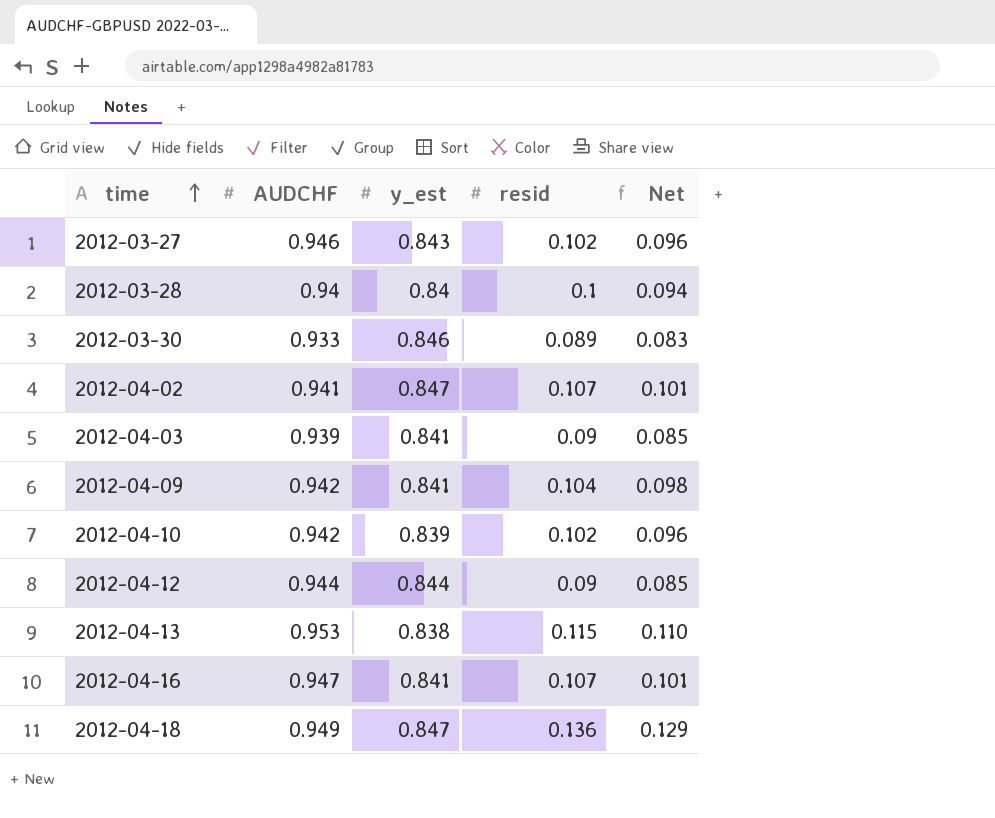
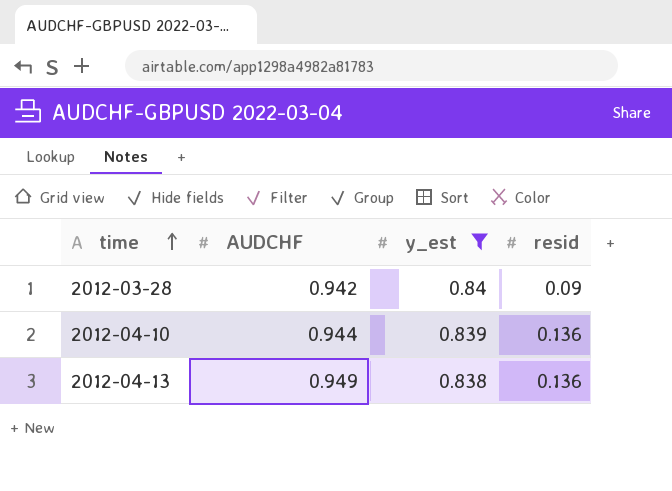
filter: none -> y_est <= 0.84
column Net | formula: [AUDCHF] * [resid] -> none
2012-03-28 | AUDCHF: 0.94 -> 0.942
2012-03-28 | resid: 0.1 -> 0.09
2012-04-10 | AUDCHF: 0.942 -> 0.944
2012-04-10 | resid: 0.102 -> 0.136
2012-04-13 | AUDCHF: 0.953 -> 0.949
2012-04-13 | resid: 0.115 -> 0.136

